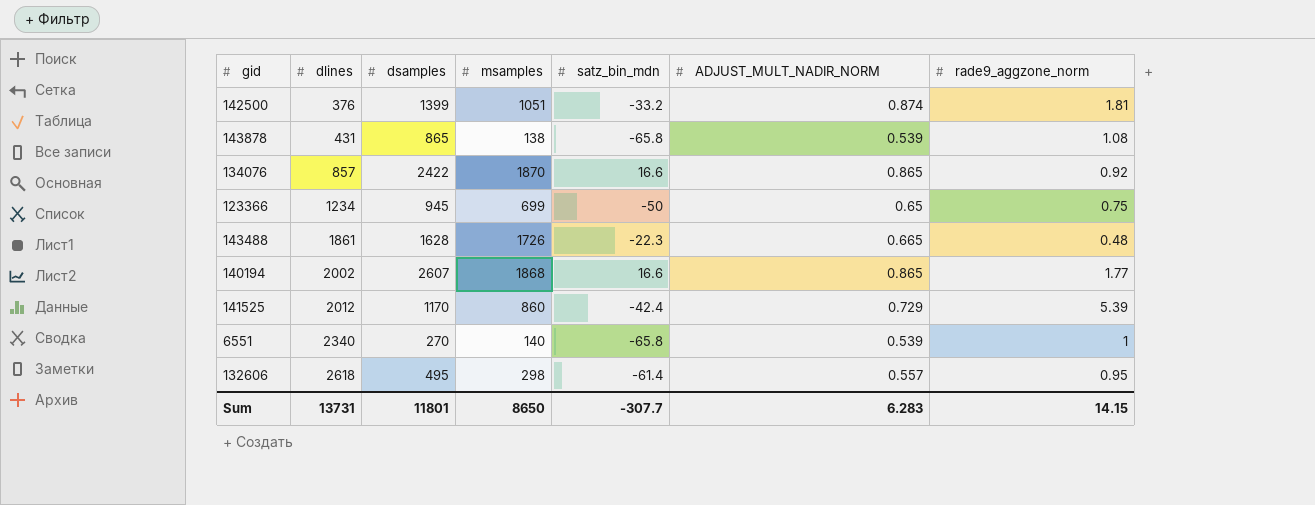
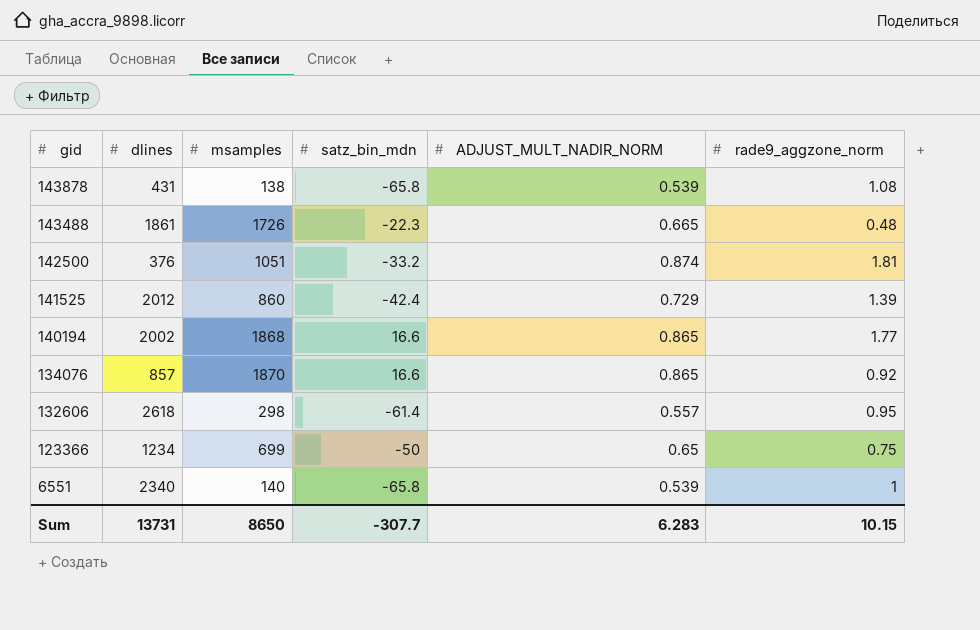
row order: dlines ascending -> gid descending
column dsamples | position: 3 -> none
141525 | rade9_aggzone_norm: 5.39 -> 1.39
Sum | rade9_aggzone_norm: 14.15 -> 10.15

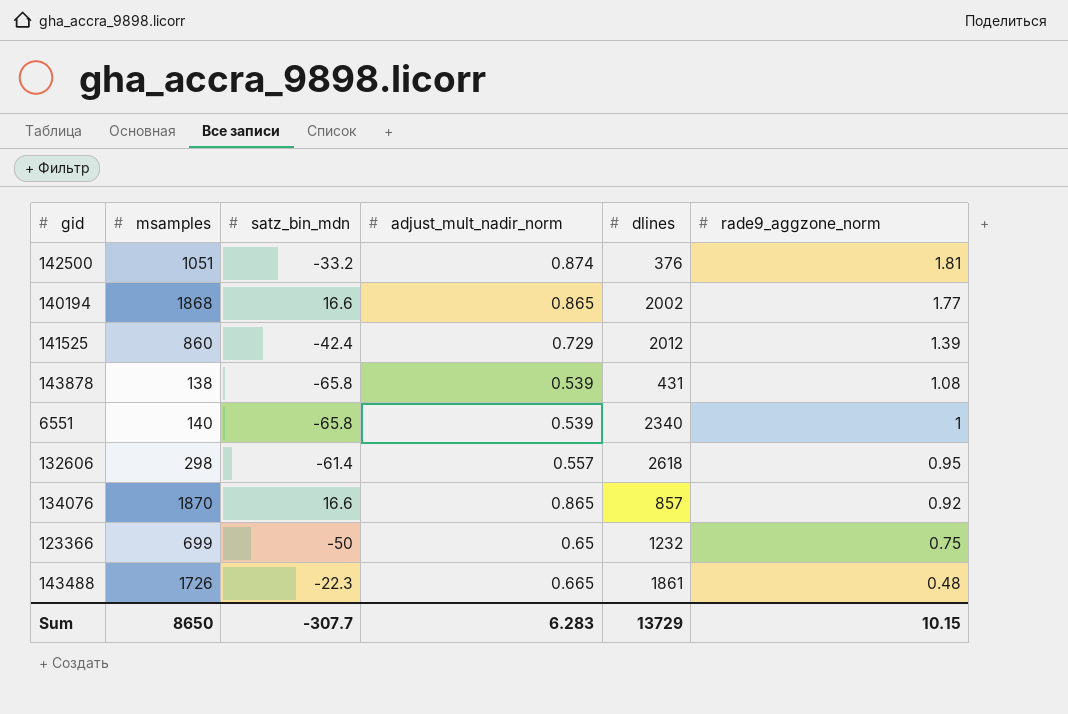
row order: gid descending -> rade9_aggzone_norm descending
column name: ADJUST_MULT_NADIR_NORM -> adjust_mult_nadir_norm
column dlines | position: 2 -> 5
123366 | dlines: 1234 -> 1232
Sum | dlines: 13731 -> 13729

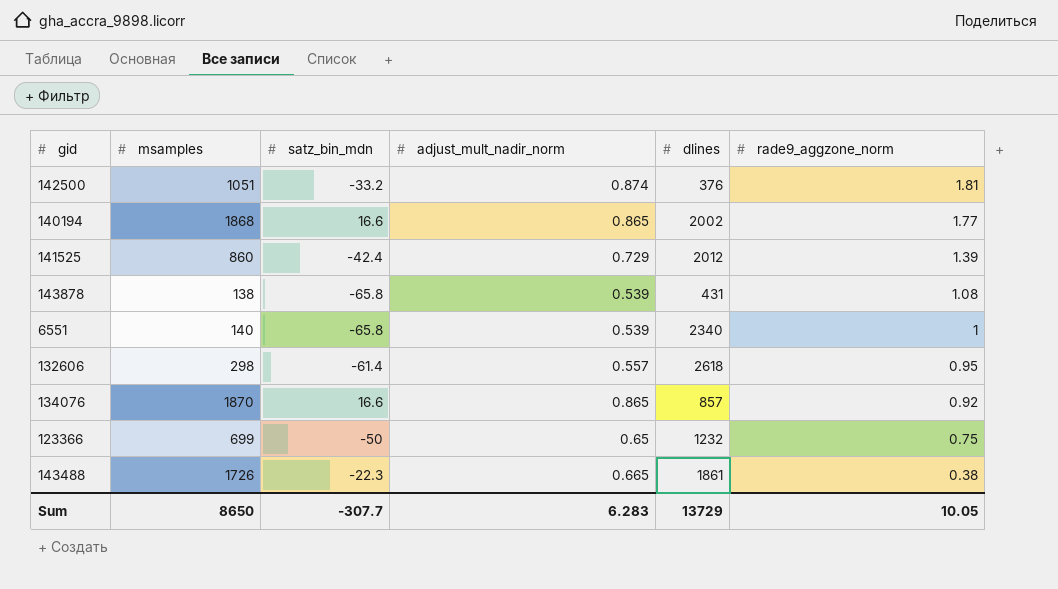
143488 | rade9_aggzone_norm: 0.48 -> 0.38
Sum | rade9_aggzone_norm: 10.15 -> 10.05

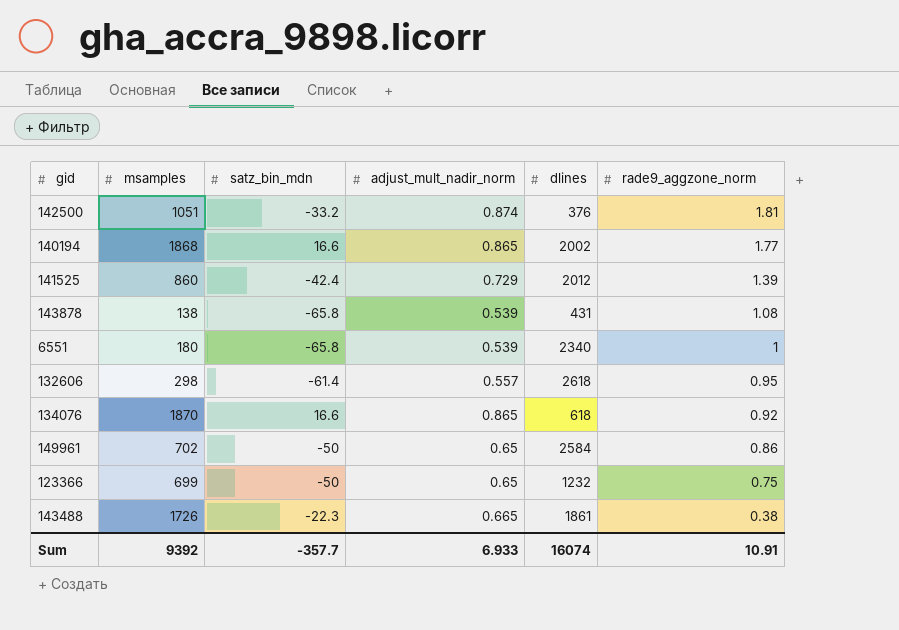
6551 | msamples: 140 -> 180
134076 | dlines: 857 -> 618
row 149961: none -> 702 | -50 | 0.65 | 2584 | 0.86
Sum | msamples: 8650 -> 9392
Sum | satz_bin_mdn: -307.7 -> -357.7
Sum | adjust_mult_nadir_norm: 6.283 -> 6.933
Sum | dlines: 13729 -> 16074
Sum | rade9_aggzone_norm: 10.05 -> 10.91

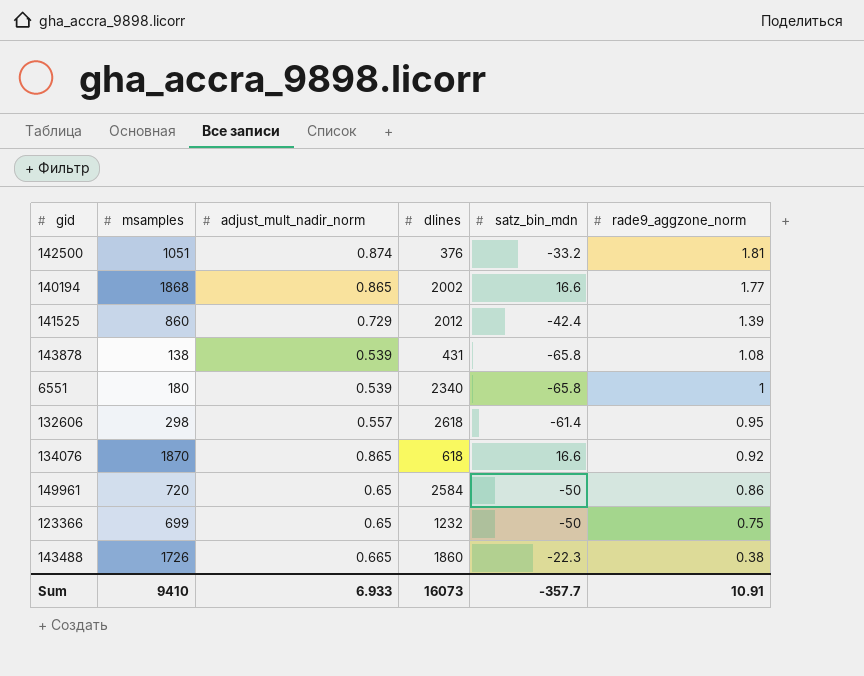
column satz_bin_mdn | position: 3 -> 5
149961 | msamples: 702 -> 720
143488 | dlines: 1861 -> 1860
Sum | msamples: 9392 -> 9410
Sum | dlines: 16074 -> 16073

